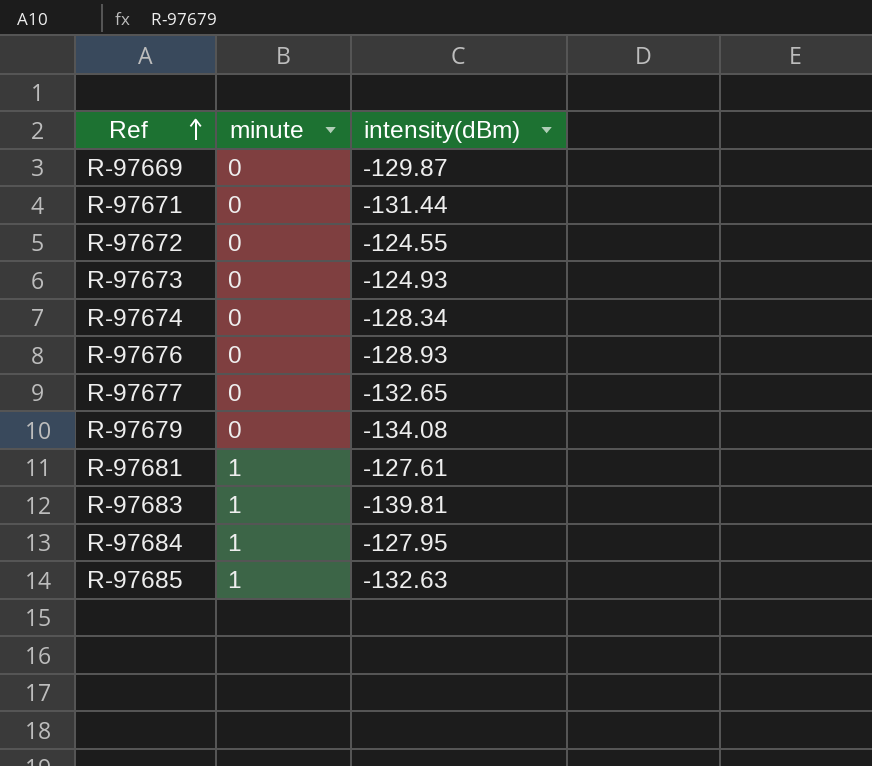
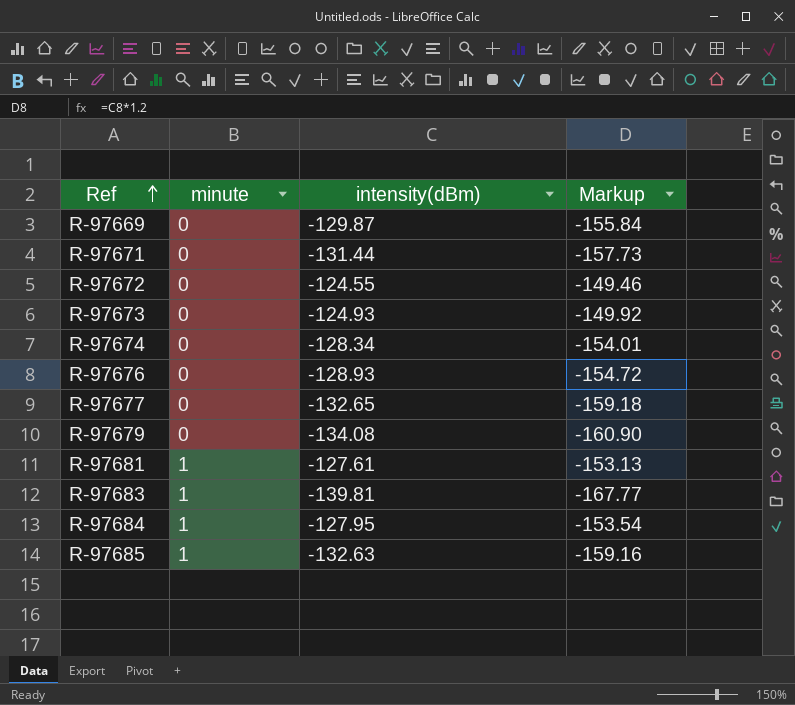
column Markup | formula: none -> [intensity(dBm)] * 1.2

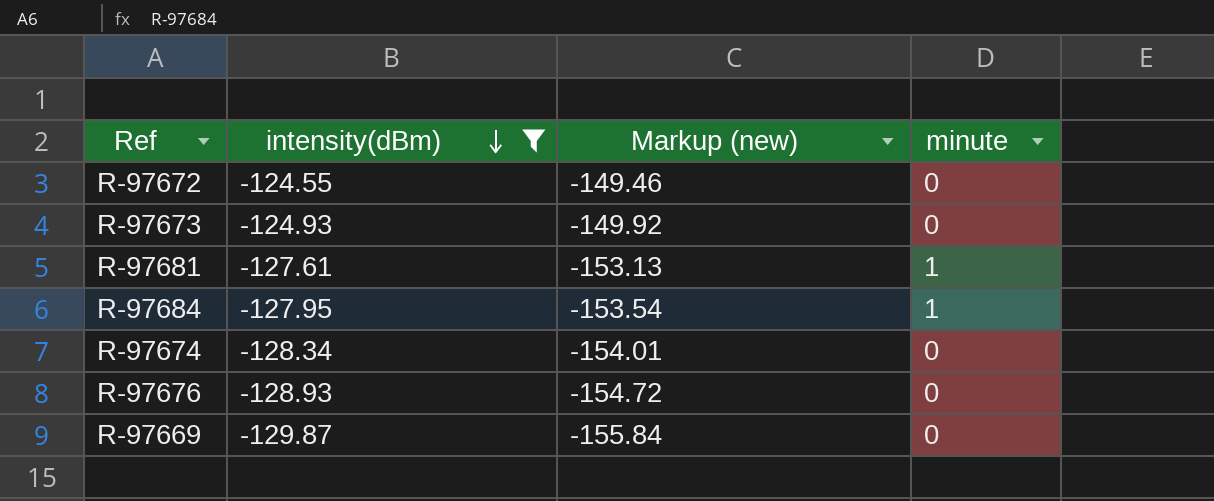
filter: none -> intensity(dBm) >= -129.87
row order: Ref ascending -> intensity(dBm) descending
column name: Markup -> Markup (new)
column minute | position: 2 -> 4

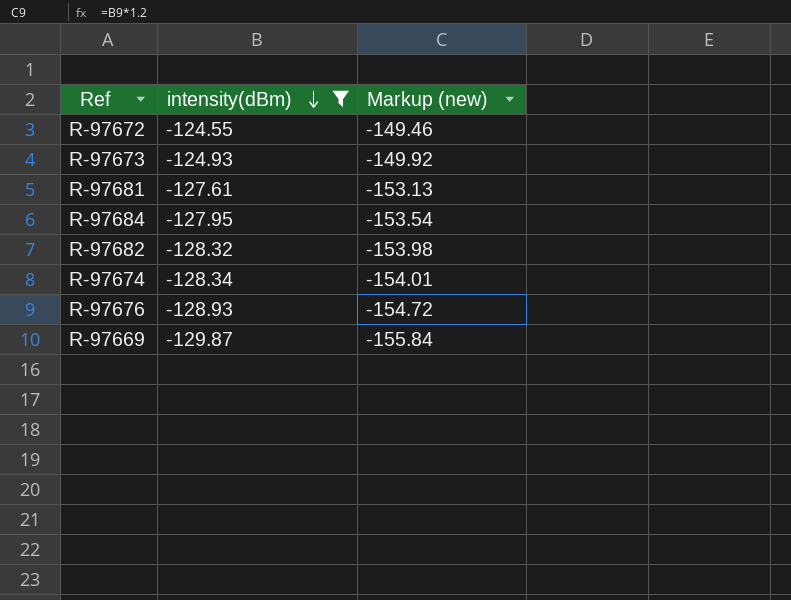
column minute | position: 4 -> none
row R-97682: none -> -128.32 | -153.98

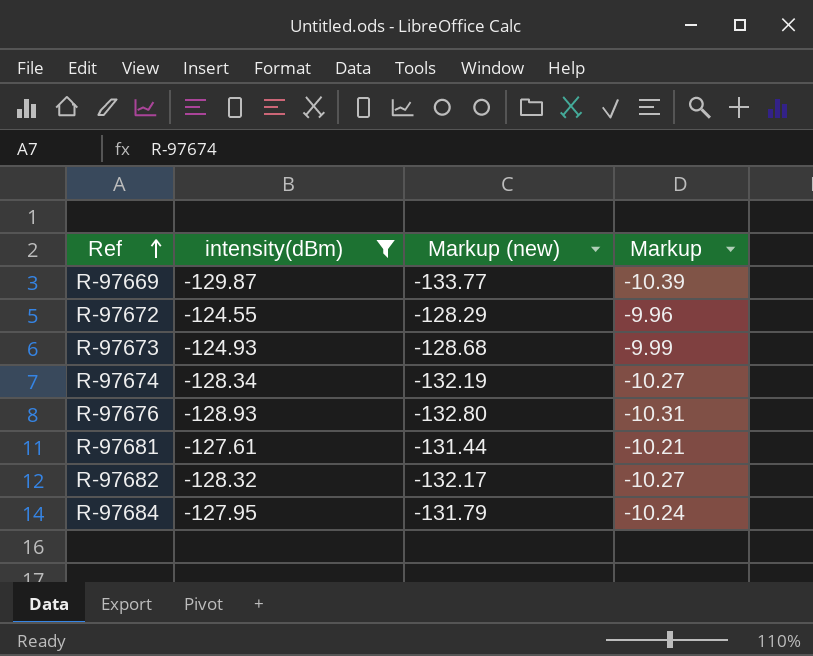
row order: intensity(dBm) descending -> Ref ascending
column Markup (new) | formula: [intensity(dBm)] * 1.2 -> [intensity(dBm)] * 1.03
column Markup | formula: none -> [intensity(dBm)] * 0.08

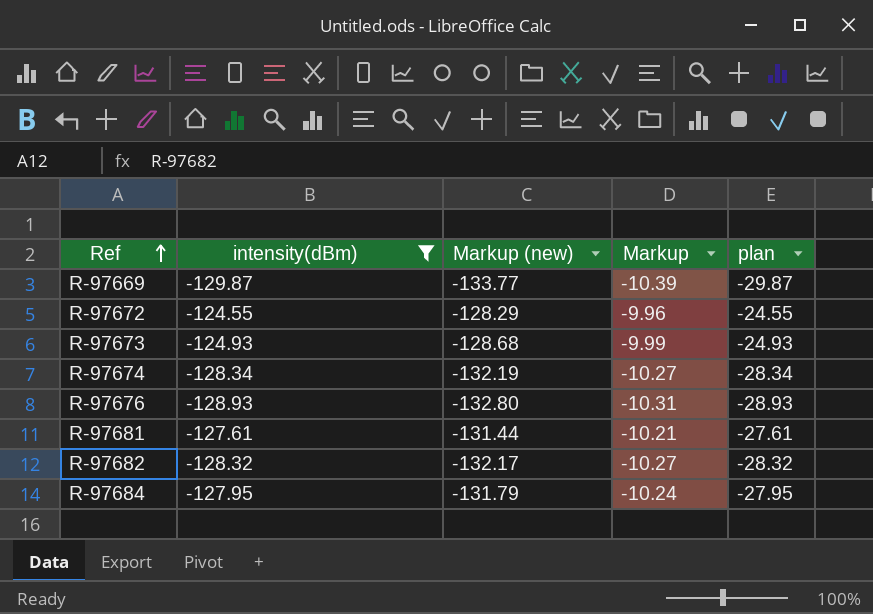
column plan | formula: none -> [intensity(dBm)] + 100

